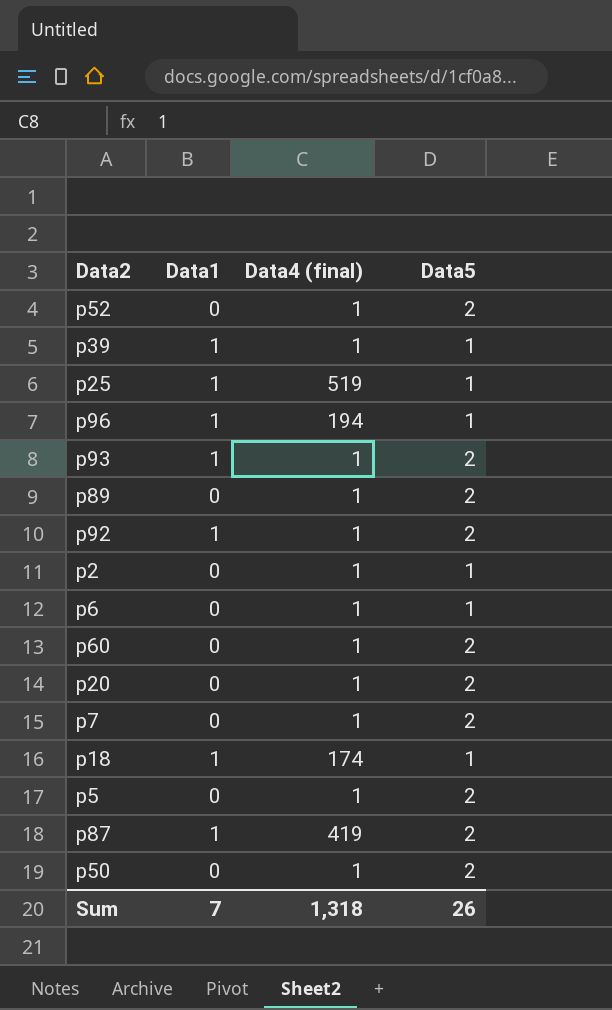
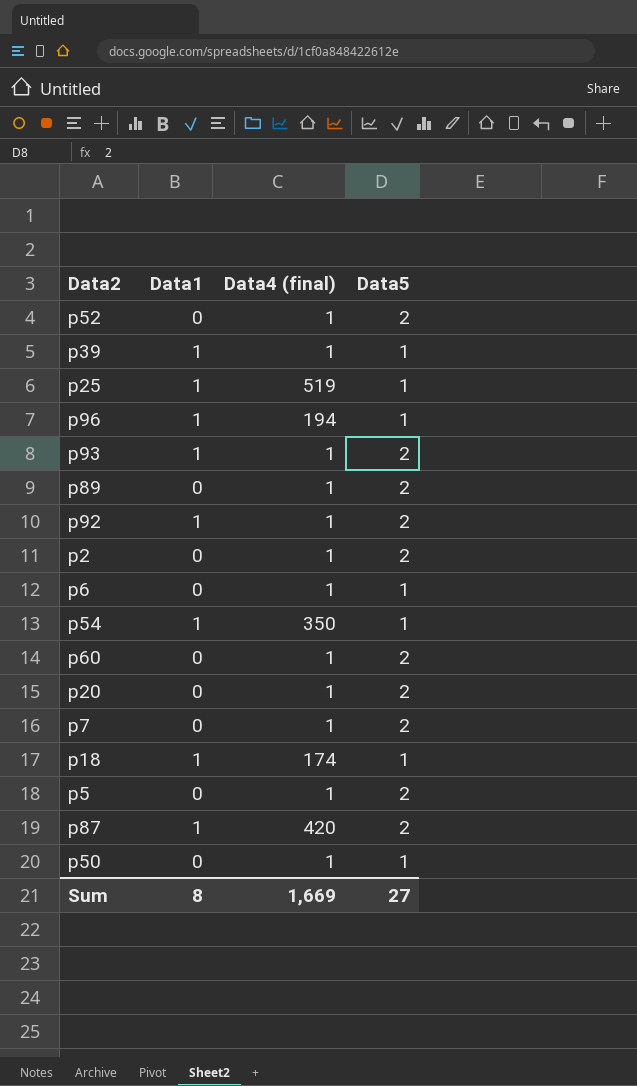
p2 | Data5: 1 -> 2
row p54: none -> 1 | 350 | 1
p87 | Data4 (final): 419 -> 420
p50 | Data5: 2 -> 1
Sum | Data1: 7 -> 8
Sum | Data4 (final): 1,318 -> 1,669
Sum | Data5: 26 -> 27

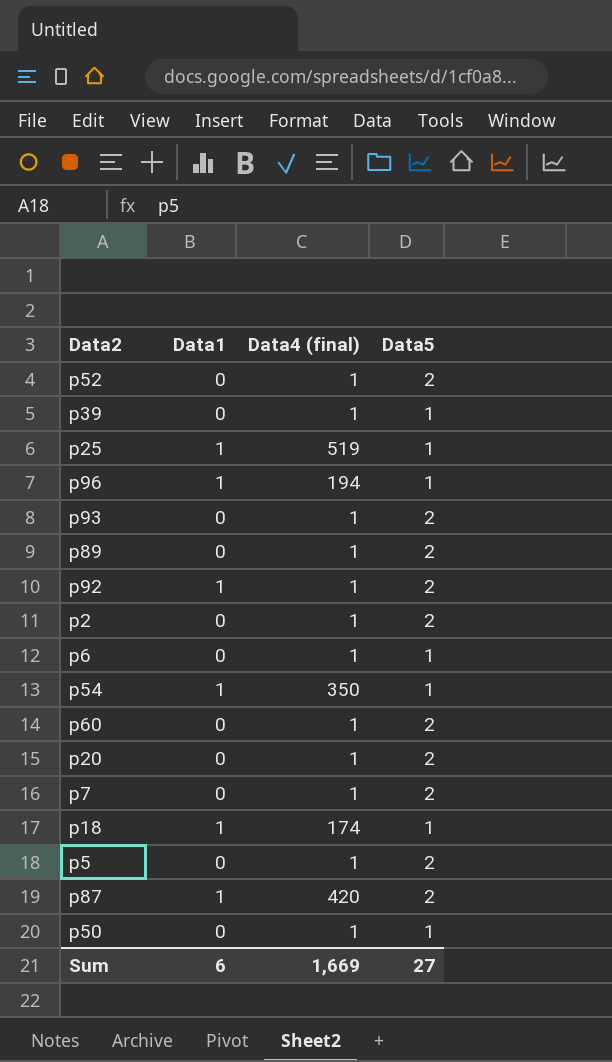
p39 | Data1: 1 -> 0
p93 | Data1: 1 -> 0
Sum | Data1: 8 -> 6

